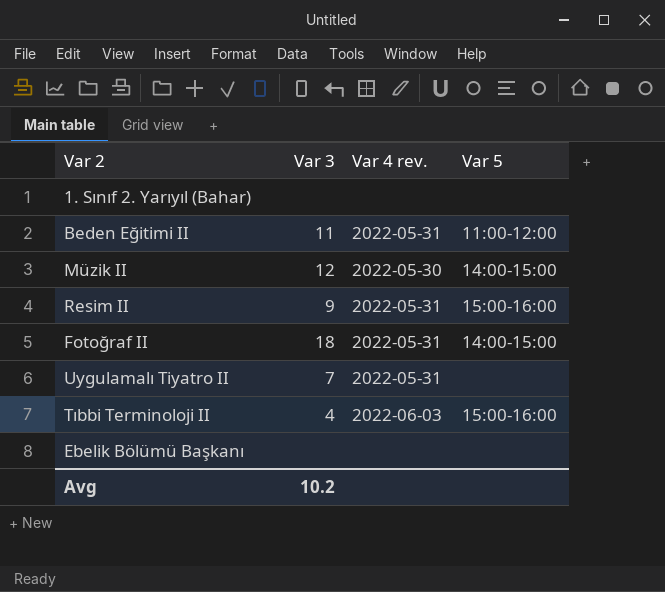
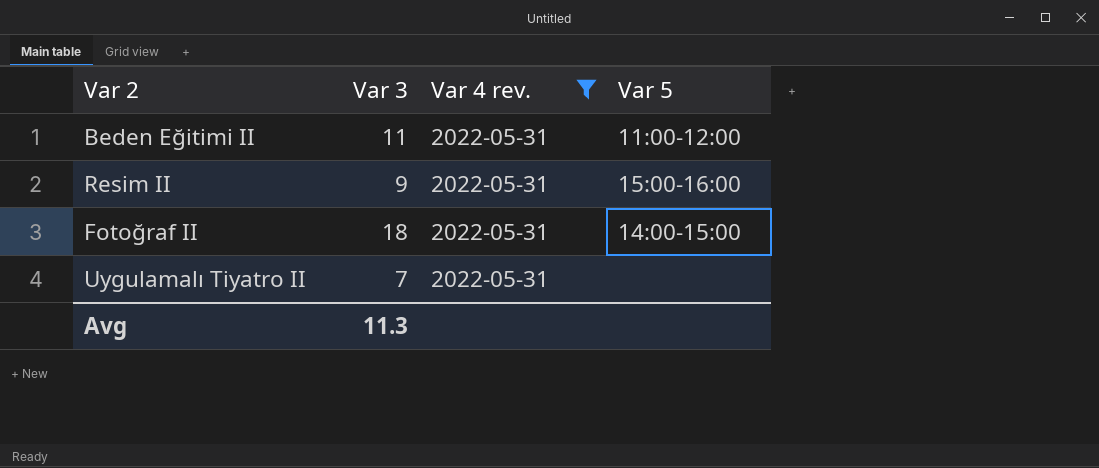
filter: none -> Var 4 rev. = 2022-05-31
Avg | Var 3: 10.2 -> 11.3

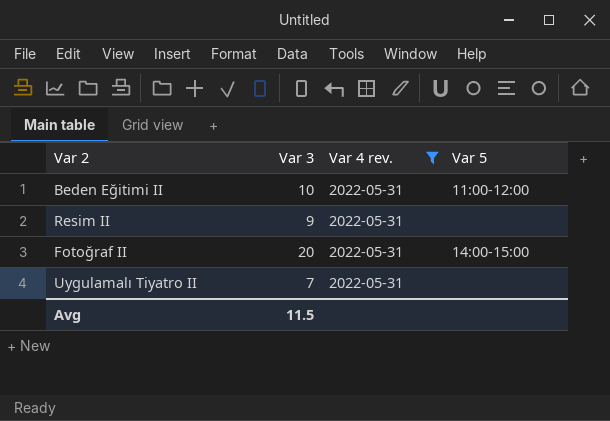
Beden Eğitimi II | Var 3: 11 -> 10
Resim II | Var 5: 15:00-16:00 -> none
Fotoğraf II | Var 3: 18 -> 20
Avg | Var 3: 11.3 -> 11.5

